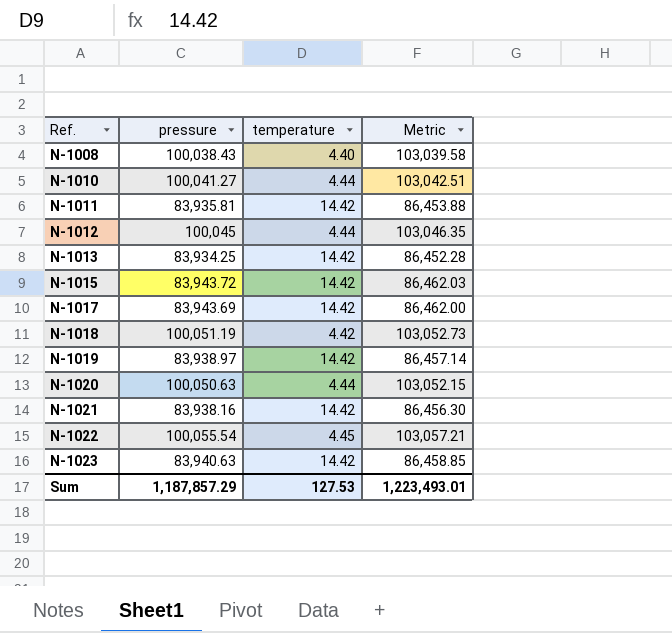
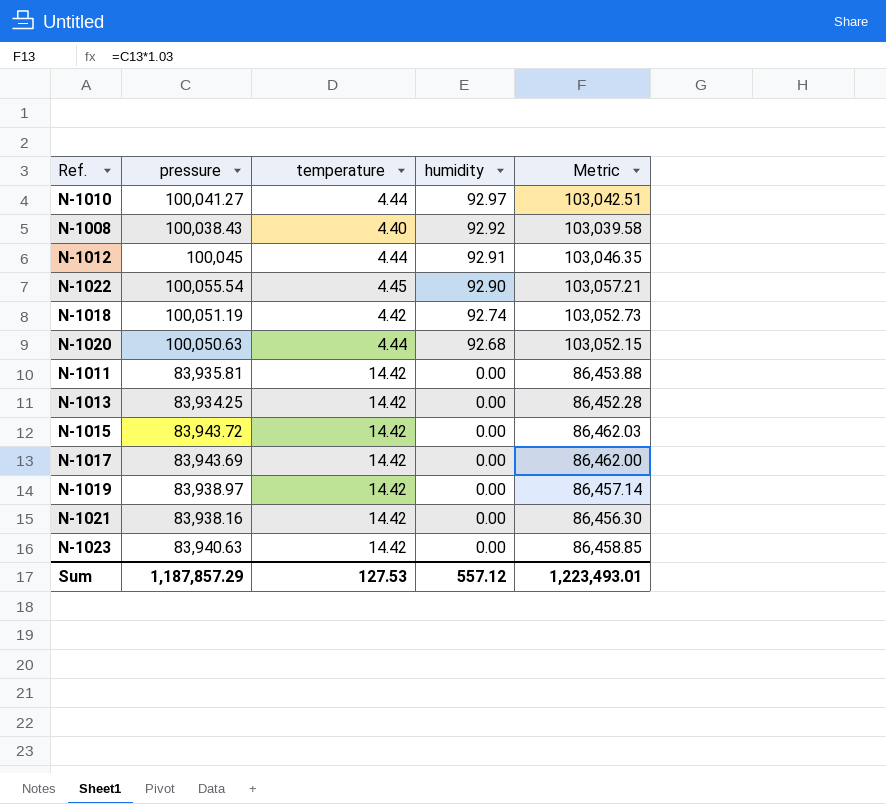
row order: Ref. ascending -> humidity descending
column humidity | position: none -> 4

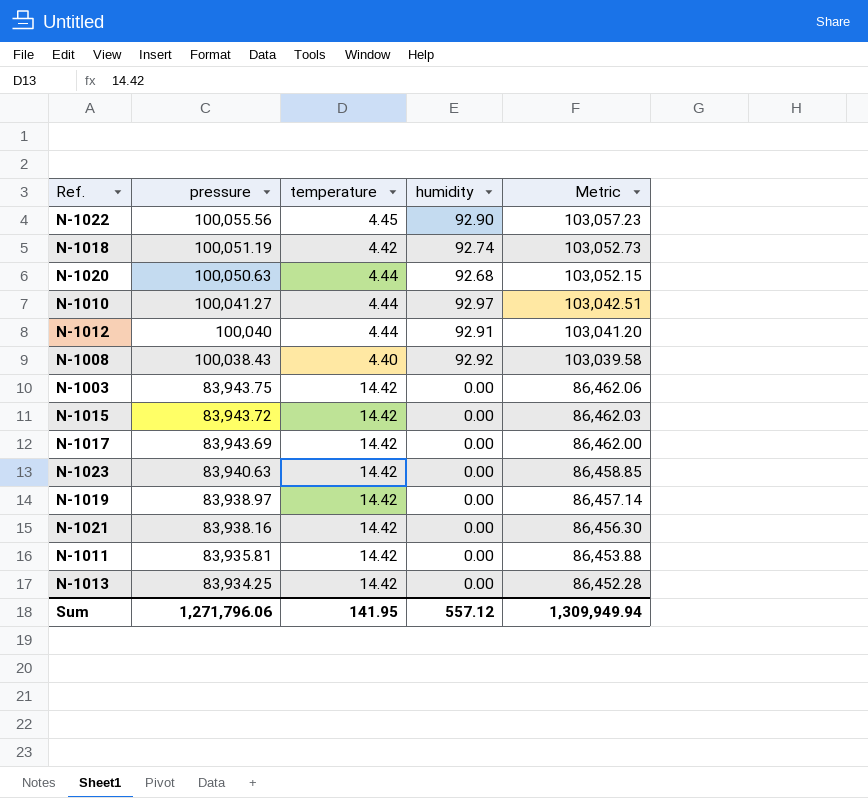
row order: humidity descending -> pressure descending
N-1022 | pressure: 100,055.54 -> 100,055.56
N-1022 | Metric: 103,057.21 -> 103,057.23
N-1012 | pressure: 100,045 -> 100,040
N-1012 | Metric: 103,046.35 -> 103,041.20
row N-1003: none -> 83,943.75 | 14.42 | 0.00 | 86,462.06
Sum | pressure: 1,187,857.29 -> 1,271,796.06
Sum | temperature: 127.53 -> 141.95
Sum | Metric: 1,223,493.01 -> 1,309,949.94

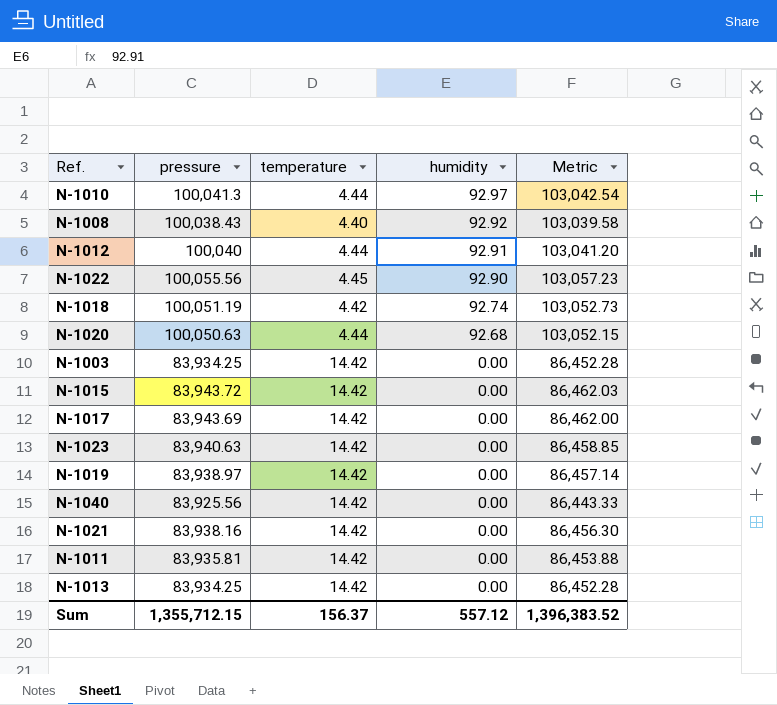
row order: pressure descending -> humidity descending
N-1010 | pressure: 100,041.27 -> 100,041.3
N-1010 | Metric: 103,042.51 -> 103,042.54
N-1003 | pressure: 83,943.75 -> 83,934.25
N-1003 | Metric: 86,462.06 -> 86,452.28
row N-1040: none -> 83,925.56 | 14.42 | 0.00 | 86,443.33
Sum | pressure: 1,271,796.06 -> 1,355,712.15
Sum | temperature: 141.95 -> 156.37
Sum | Metric: 1,309,949.94 -> 1,396,383.52

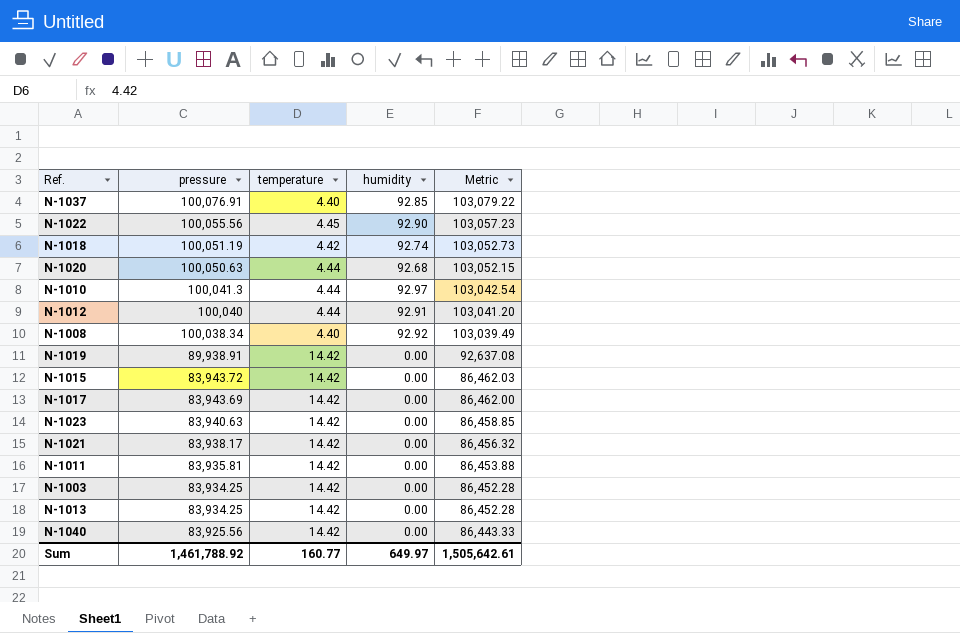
row order: humidity descending -> pressure descending
row N-1037: none -> 100,076.91 | 4.40 | 92.85 | 103,079.22
N-1008 | pressure: 100,038.43 -> 100,038.34
N-1008 | Metric: 103,039.58 -> 103,039.49
N-1019 | pressure: 83,938.97 -> 89,938.91
N-1019 | Metric: 86,457.14 -> 92,637.08
N-1021 | pressure: 83,938.16 -> 83,938.17
N-1021 | Metric: 86,456.30 -> 86,456.32
Sum | pressure: 1,355,712.15 -> 1,461,788.92
Sum | temperature: 156.37 -> 160.77
Sum | humidity: 557.12 -> 649.97
Sum | Metric: 1,396,383.52 -> 1,505,642.61

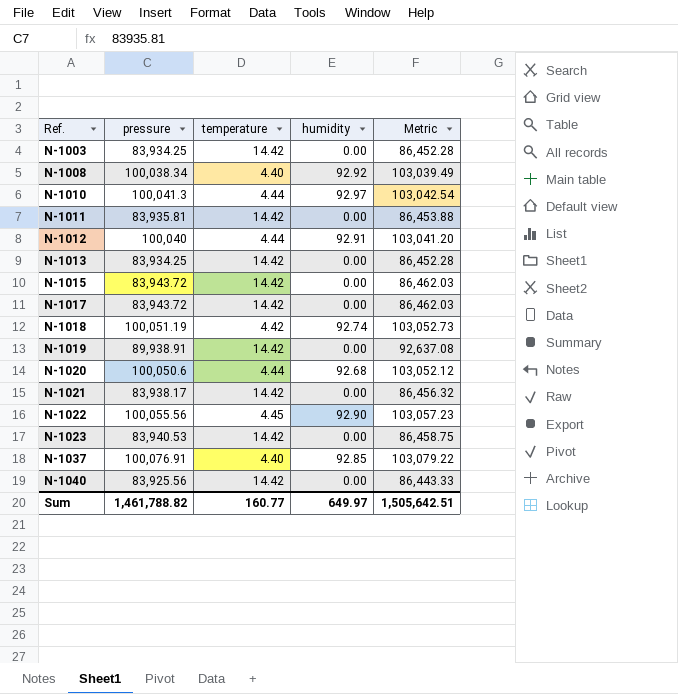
row order: pressure descending -> Ref. ascending
N-1017 | pressure: 83,943.69 -> 83,943.72
N-1017 | Metric: 86,462.00 -> 86,462.03
N-1020 | pressure: 100,050.63 -> 100,050.6
N-1020 | Metric: 103,052.15 -> 103,052.12
N-1023 | pressure: 83,940.63 -> 83,940.53
N-1023 | Metric: 86,458.85 -> 86,458.75
Sum | pressure: 1,461,788.92 -> 1,461,788.82
Sum | Metric: 1,505,642.61 -> 1,505,642.51

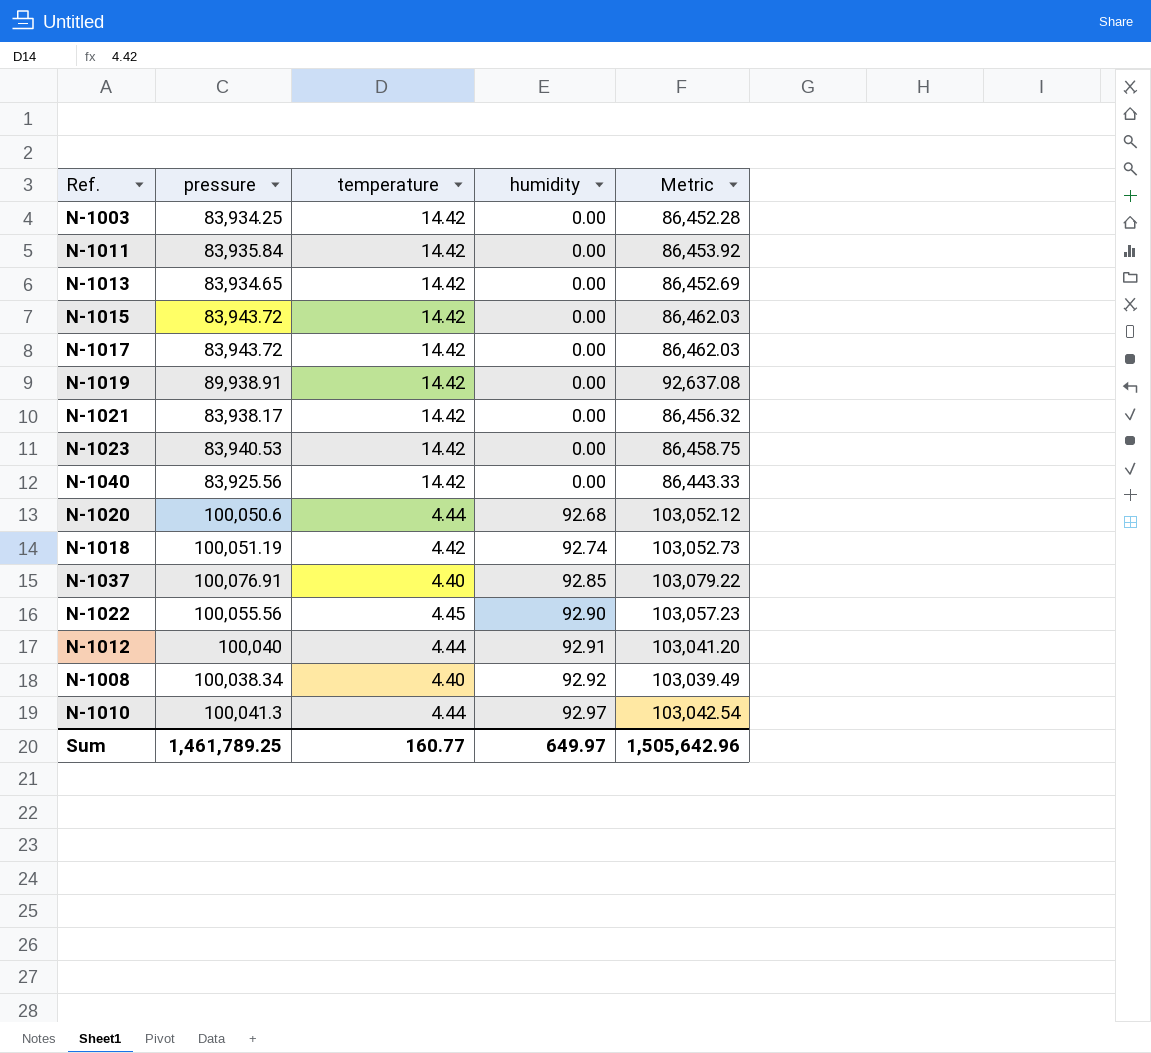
row order: Ref. ascending -> humidity ascending
N-1011 | pressure: 83,935.81 -> 83,935.84
N-1011 | Metric: 86,453.88 -> 86,453.92
N-1013 | pressure: 83,934.25 -> 83,934.65
N-1013 | Metric: 86,452.28 -> 86,452.69
Sum | pressure: 1,461,788.82 -> 1,461,789.25
Sum | Metric: 1,505,642.51 -> 1,505,642.96

